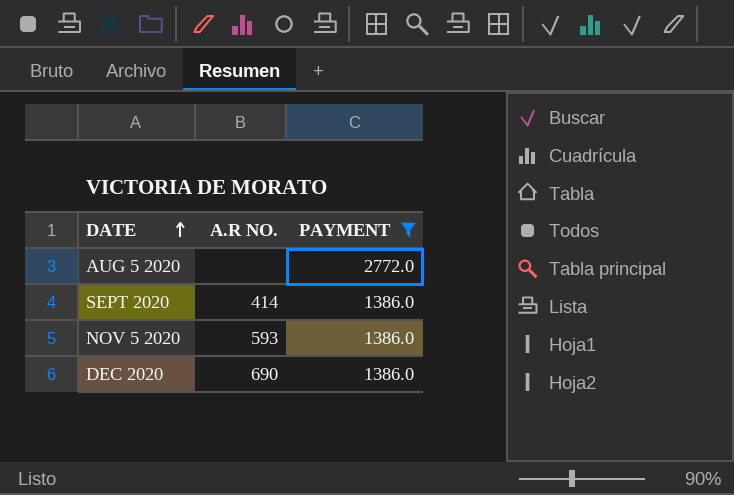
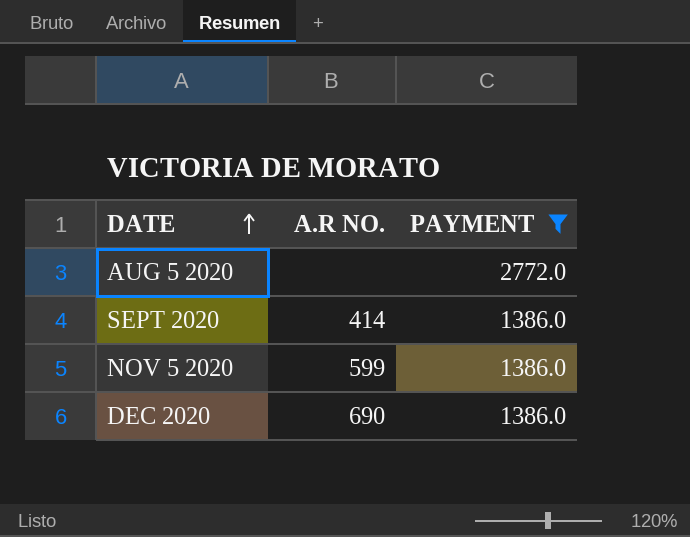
NOV 5 2020 | A.R NO.: 593 -> 599

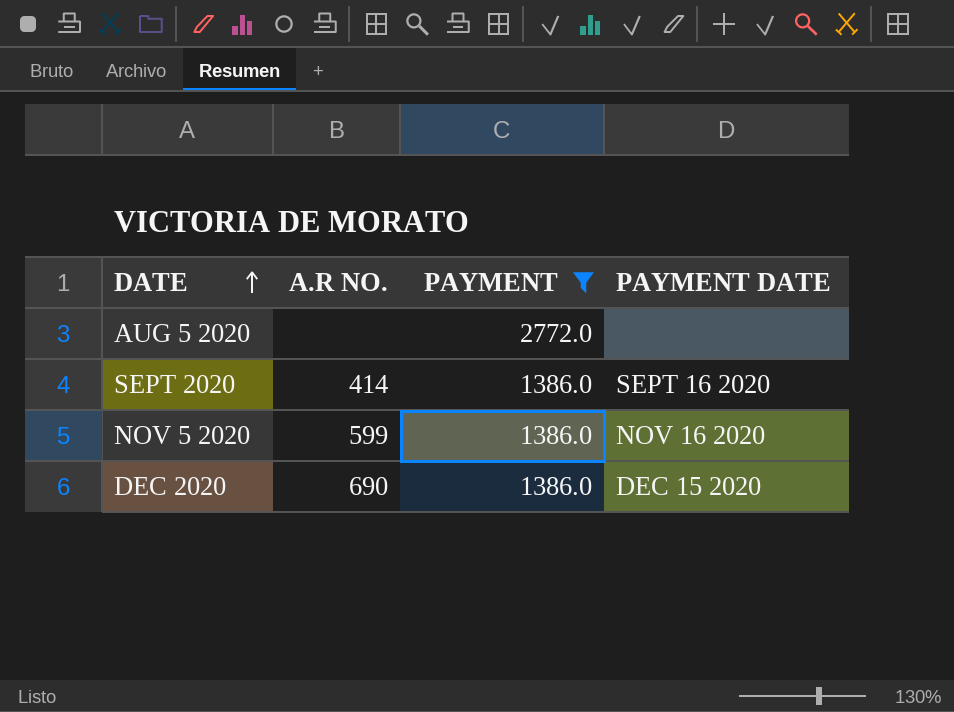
column PAYMENT DATE | position: none -> 4

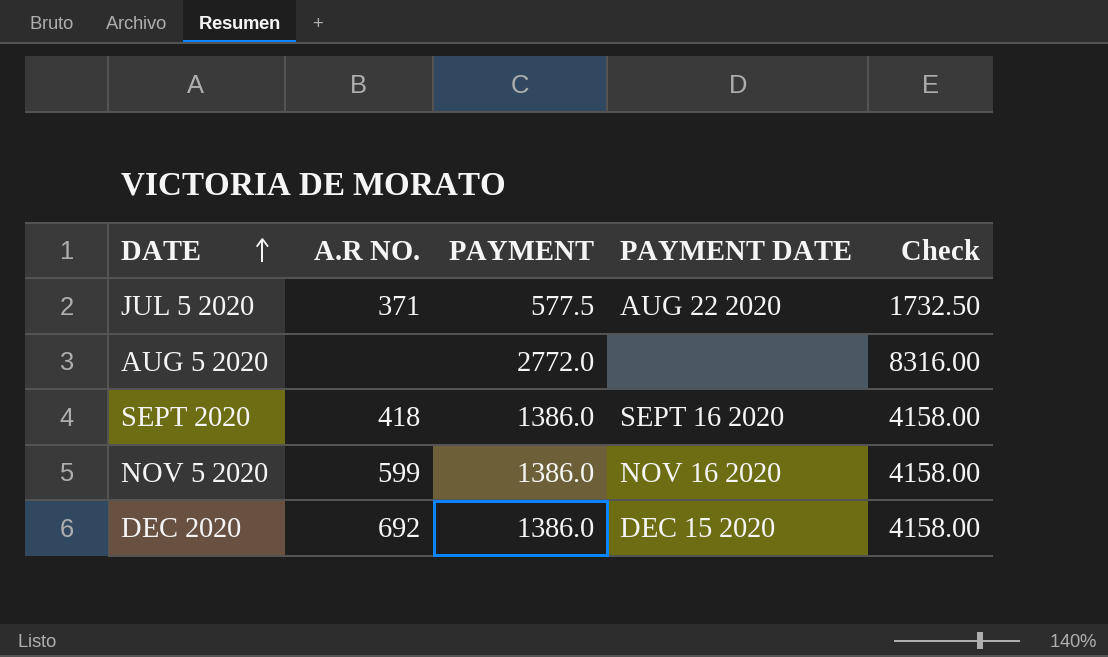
filter: PAYMENT != 577.5 -> none
column Check | formula: none -> [PAYMENT] * 3
SEPT 2020 | A.R NO.: 414 -> 418
DEC 2020 | A.R NO.: 690 -> 692

